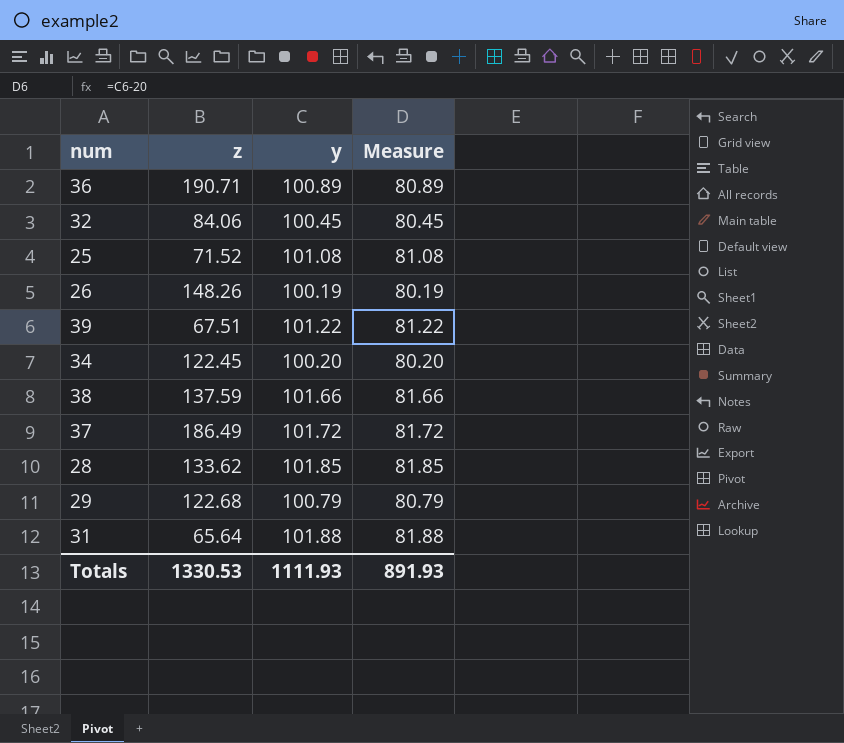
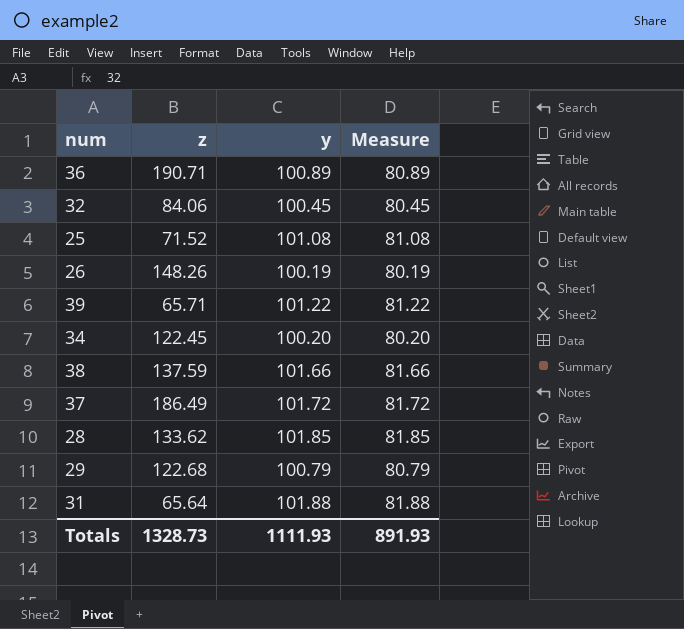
39 | z: 67.51 -> 65.71
Totals | z: 1330.53 -> 1328.73

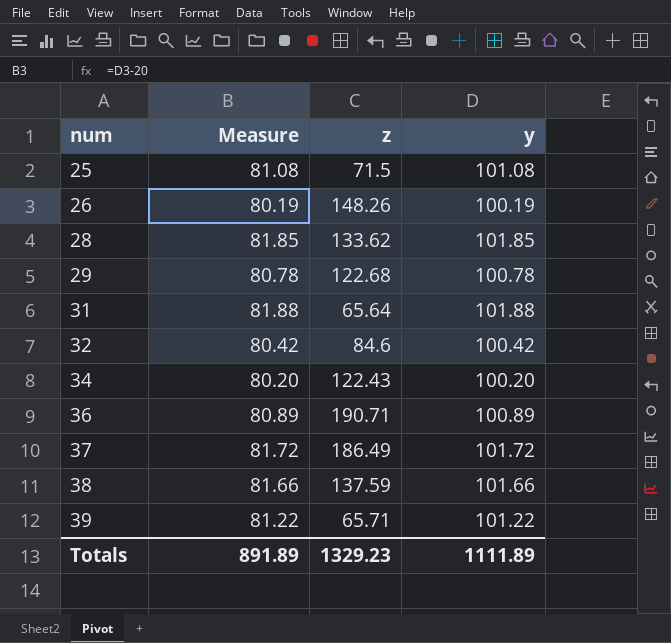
row order: none -> num ascending
column Measure | position: 4 -> 2
25 | z: 71.52 -> 71.5
29 | Measure: 80.79 -> 80.78
29 | y: 100.79 -> 100.78
32 | Measure: 80.45 -> 80.42
32 | z: 84.06 -> 84.6
32 | y: 100.45 -> 100.42
34 | z: 122.45 -> 122.43
Totals | Measure: 891.93 -> 891.89
Totals | z: 1328.73 -> 1329.23
Totals | y: 1111.93 -> 1111.89

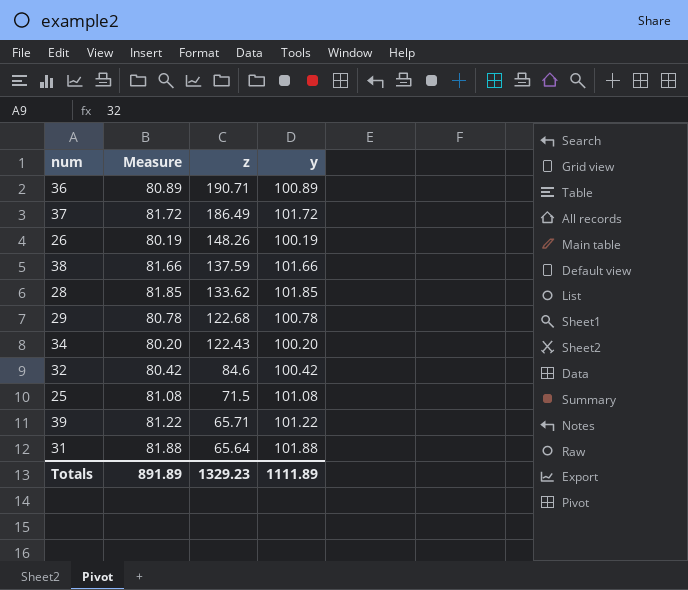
row order: num ascending -> z descending

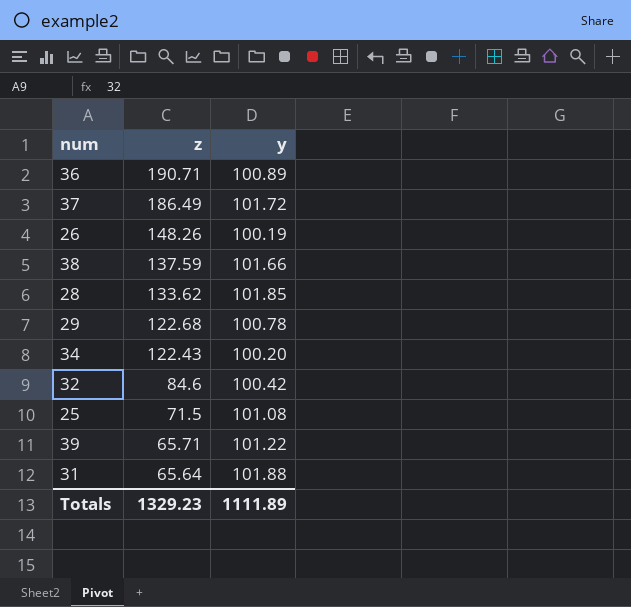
column Measure | formula: [y] - 20 -> none

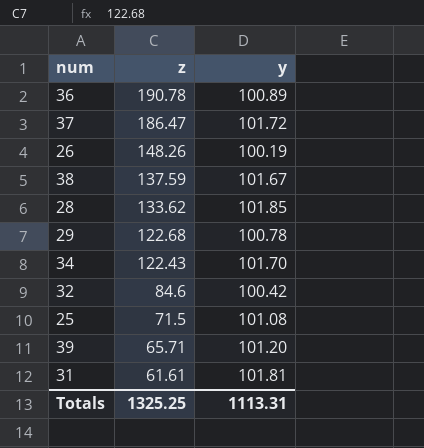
36 | z: 190.71 -> 190.78
37 | z: 186.49 -> 186.47
38 | y: 101.66 -> 101.67
34 | y: 100.20 -> 101.70
39 | y: 101.22 -> 101.20
31 | z: 65.64 -> 61.61
31 | y: 101.88 -> 101.81
Totals | z: 1329.23 -> 1325.25
Totals | y: 1111.89 -> 1113.31

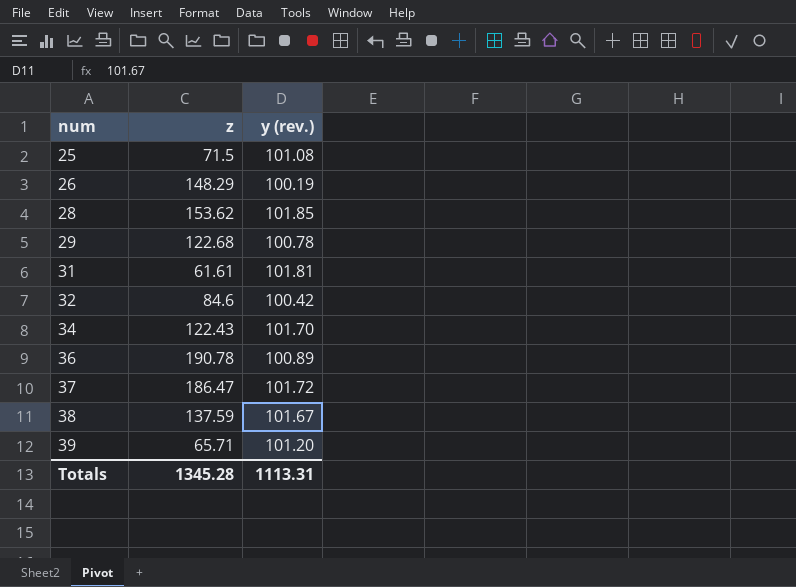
row order: z descending -> num ascending
column name: y -> y (rev.)
26 | z: 148.26 -> 148.29
28 | z: 133.62 -> 153.62
Totals | z: 1325.25 -> 1345.28

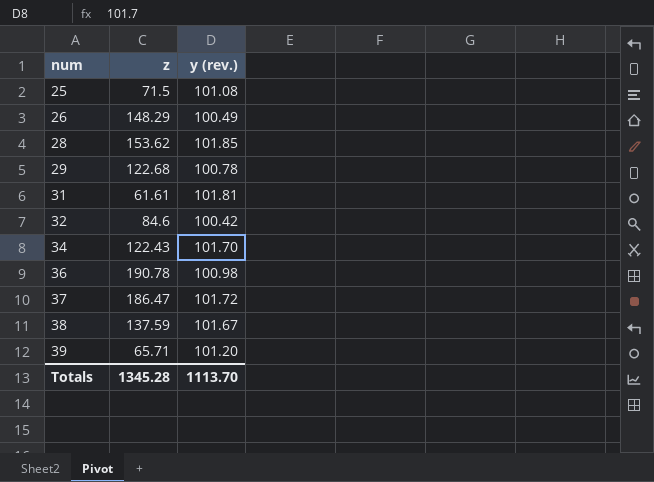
26 | y (rev.): 100.19 -> 100.49
36 | y (rev.): 100.89 -> 100.98
Totals | y (rev.): 1113.31 -> 1113.70

